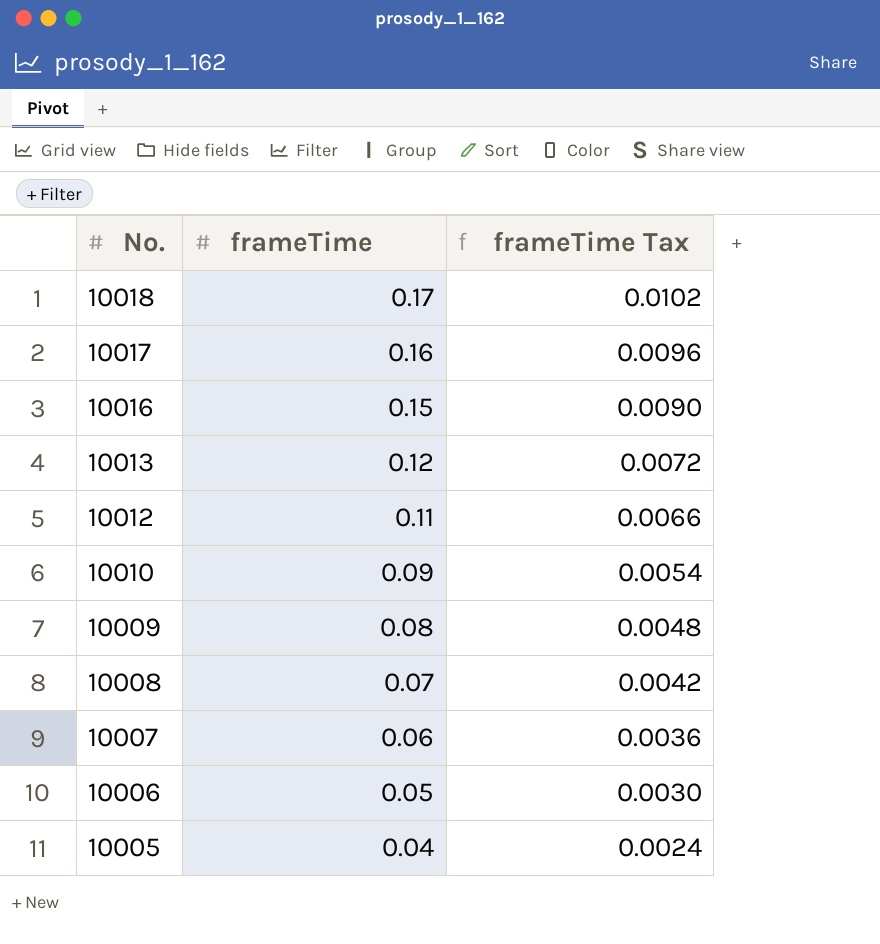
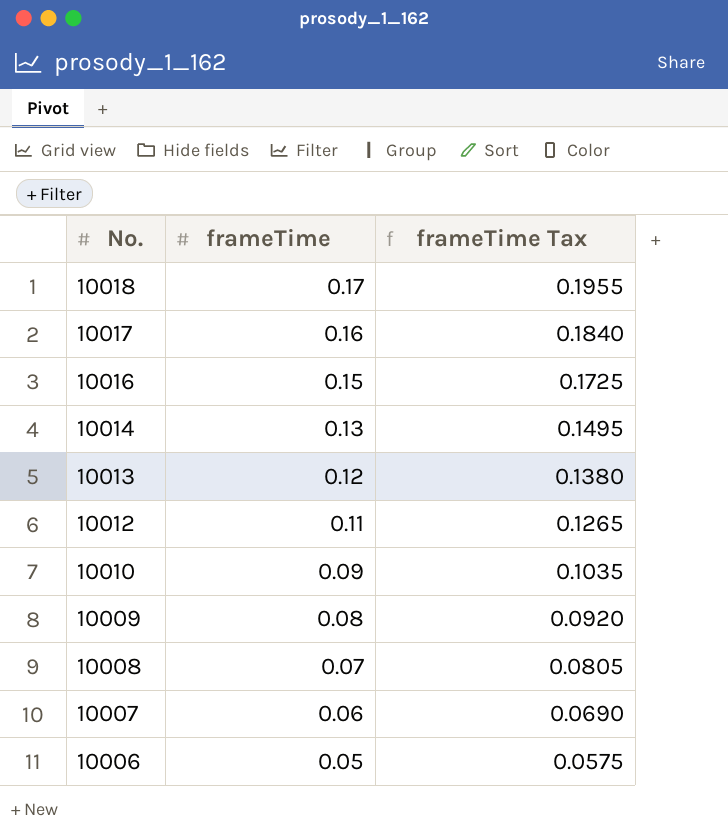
column frameTime Tax | formula: [frameTime] * 0.06 -> [frameTime] * 1.15
row 10005: 0.04 | 0.0024 -> none
row 10014: none -> 0.13 | 0.1495

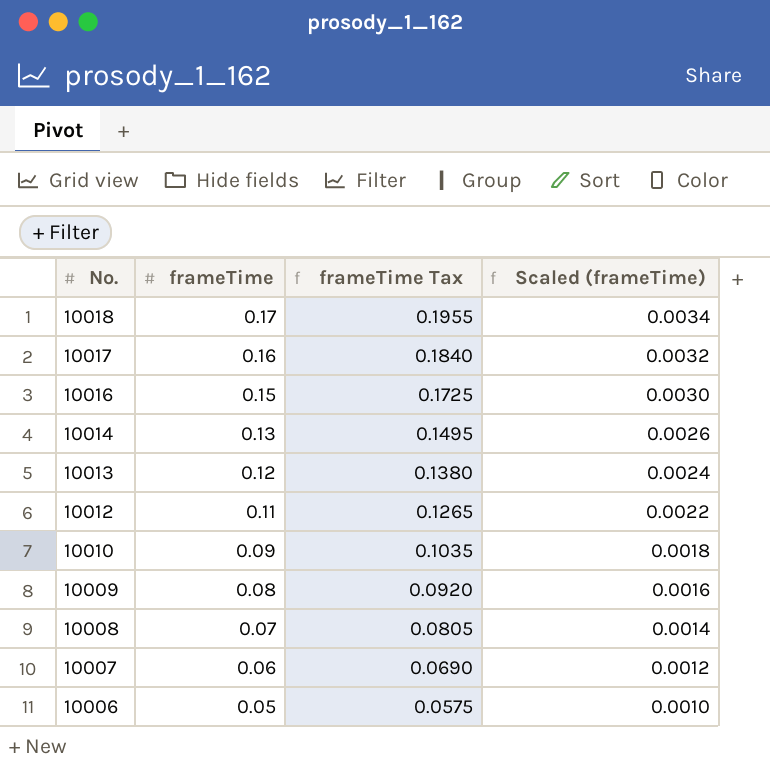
column Scaled (frameTime) | formula: none -> [frameTime] * 0.02

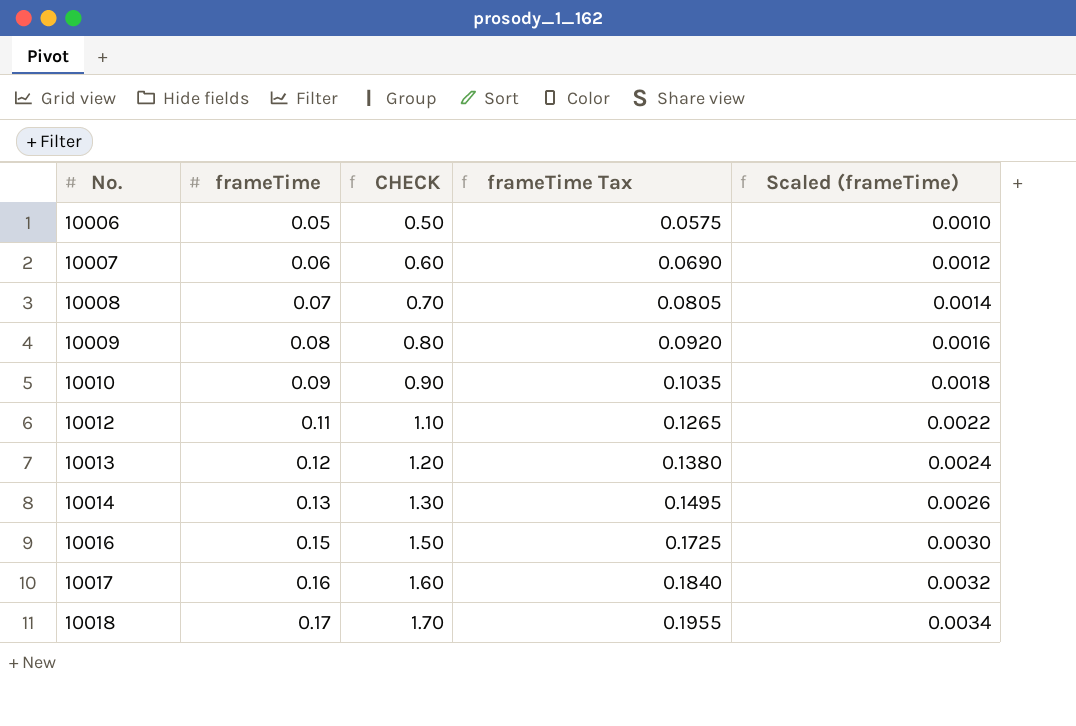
row order: No. descending -> No. ascending
column CHECK | formula: none -> [frameTime] * 10

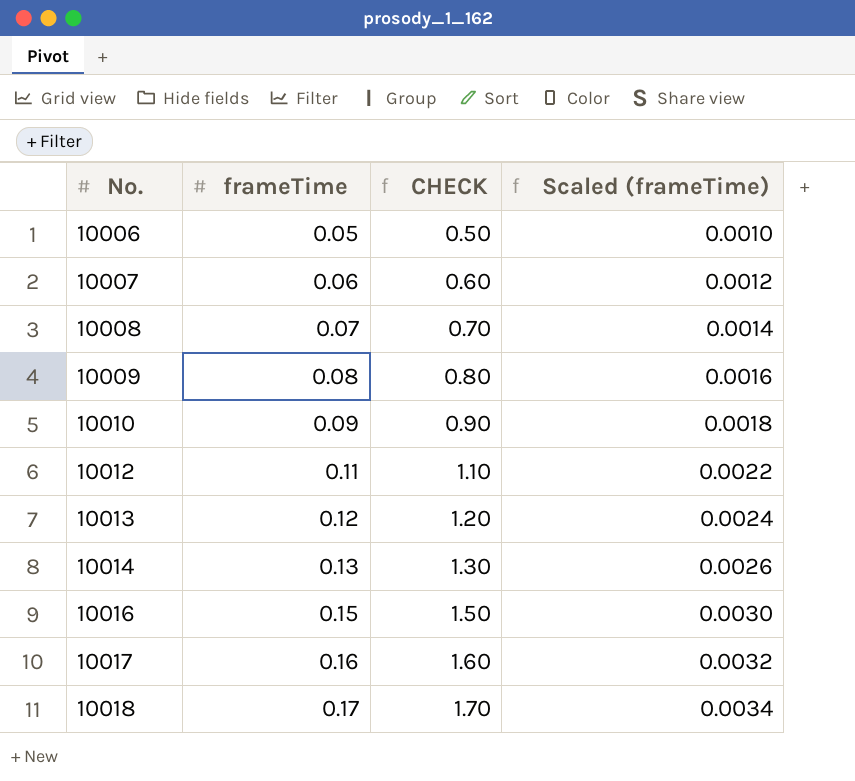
column frameTime Tax | formula: [frameTime] * 1.15 -> none

